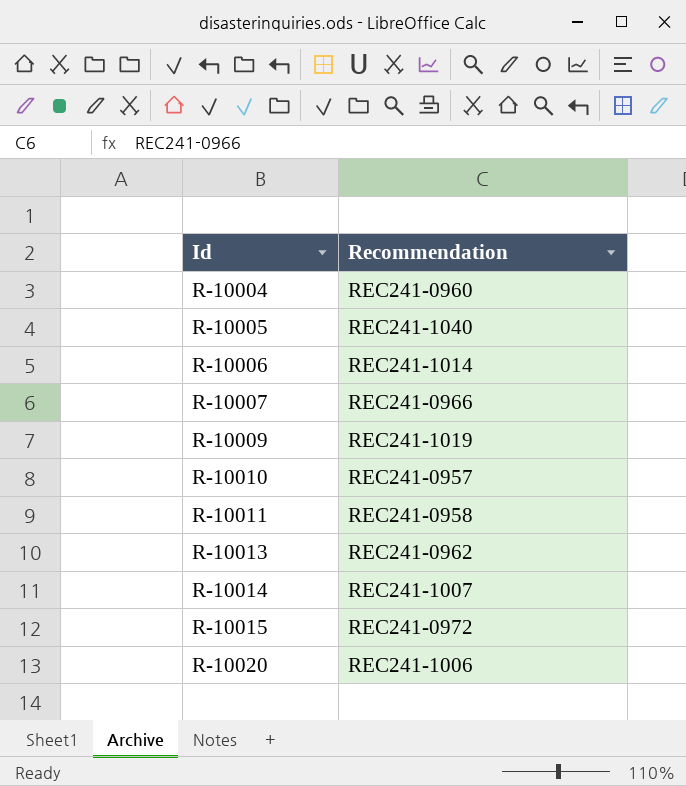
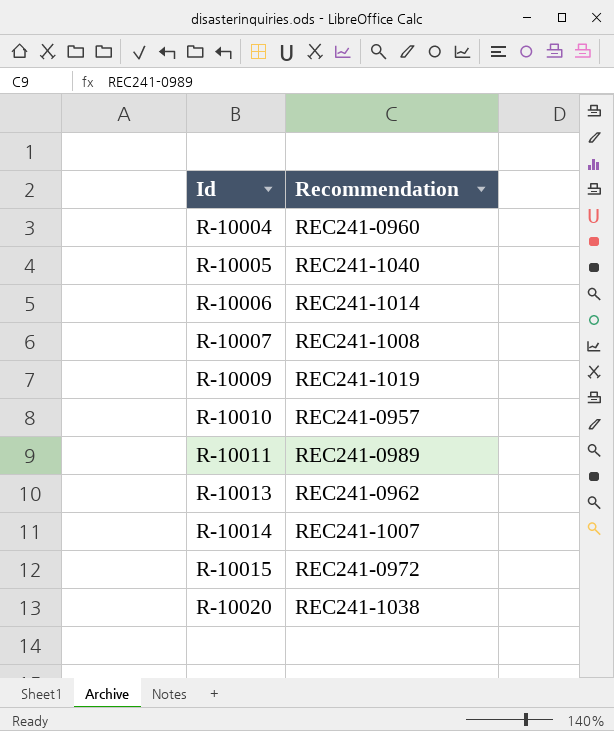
R-10007 | Recommendation: REC241-0966 -> REC241-1008
R-10011 | Recommendation: REC241-0958 -> REC241-0989
R-10020 | Recommendation: REC241-1006 -> REC241-1038

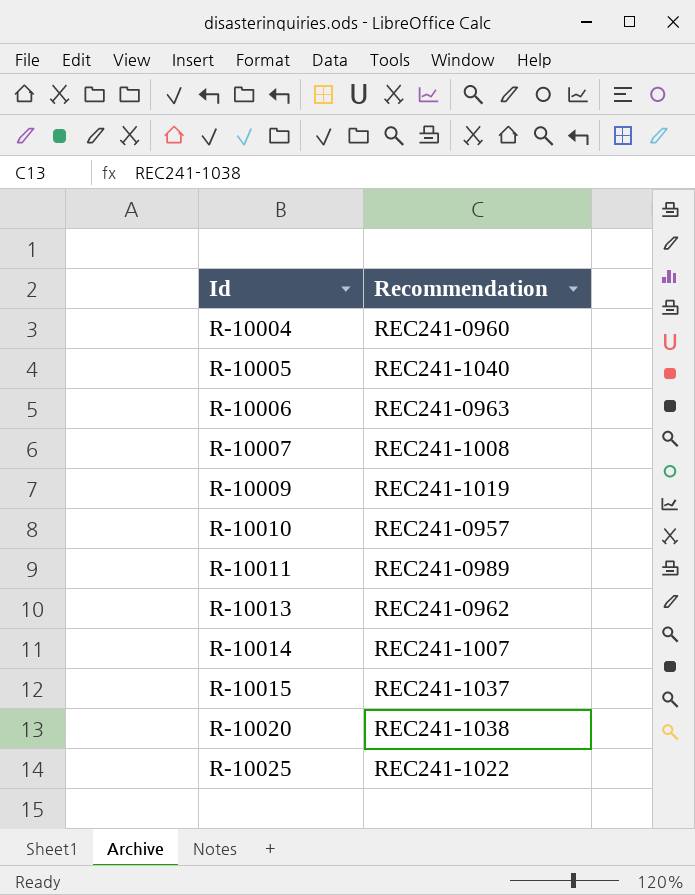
R-10006 | Recommendation: REC241-1014 -> REC241-0963
R-10015 | Recommendation: REC241-0972 -> REC241-1037
row R-10025: none -> REC241-1022

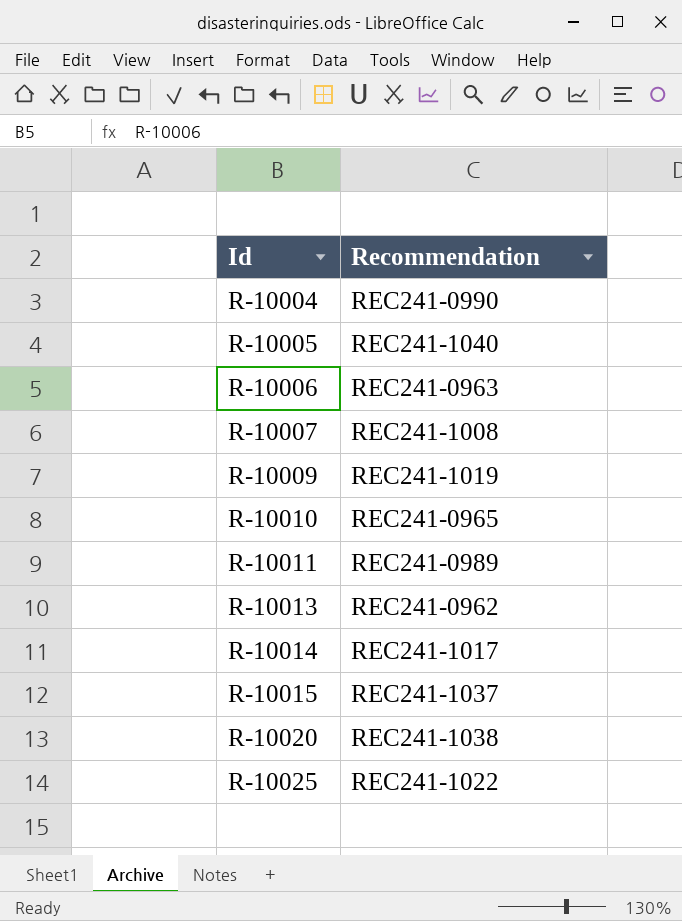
R-10004 | Recommendation: REC241-0960 -> REC241-0990
R-10010 | Recommendation: REC241-0957 -> REC241-0965
R-10014 | Recommendation: REC241-1007 -> REC241-1017

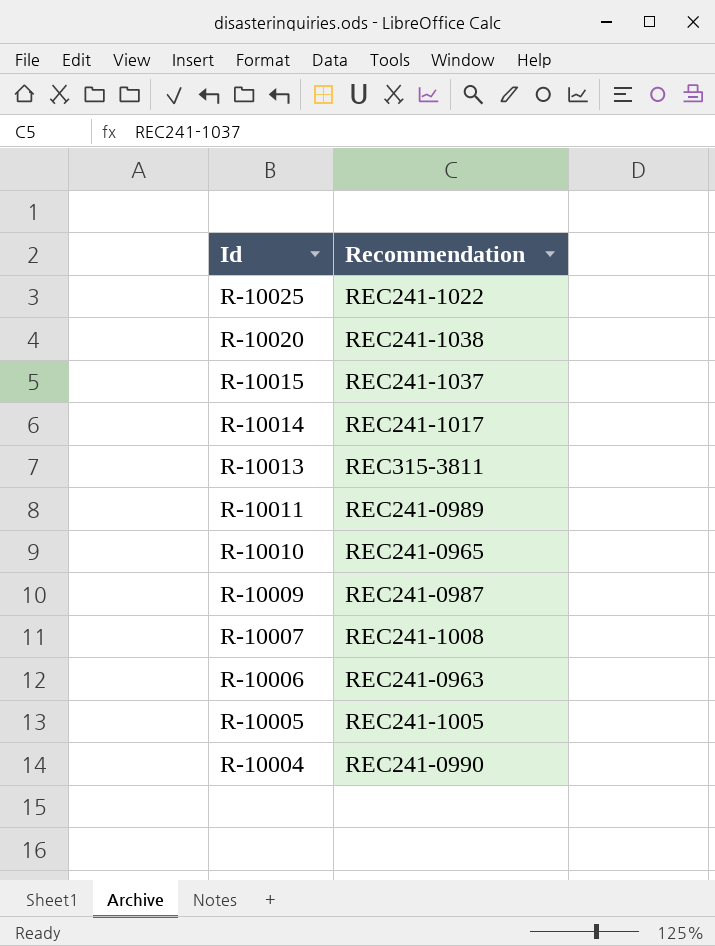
row order: Id ascending -> Id descending
R-10013 | Recommendation: REC241-0962 -> REC315-3811
R-10009 | Recommendation: REC241-1019 -> REC241-0987
R-10005 | Recommendation: REC241-1040 -> REC241-1005

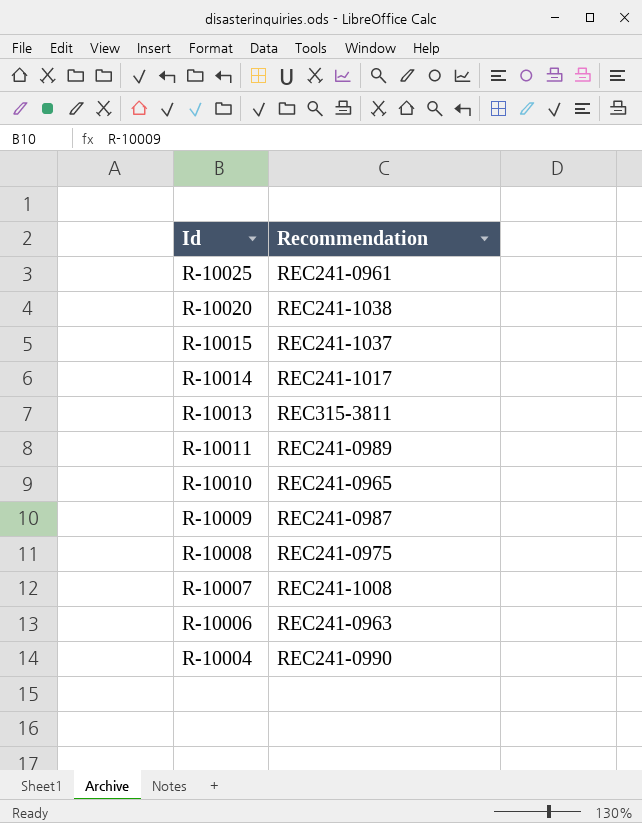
row R-10005: REC241-1005 -> none
R-10025 | Recommendation: REC241-1022 -> REC241-0961
row R-10008: none -> REC241-0975

